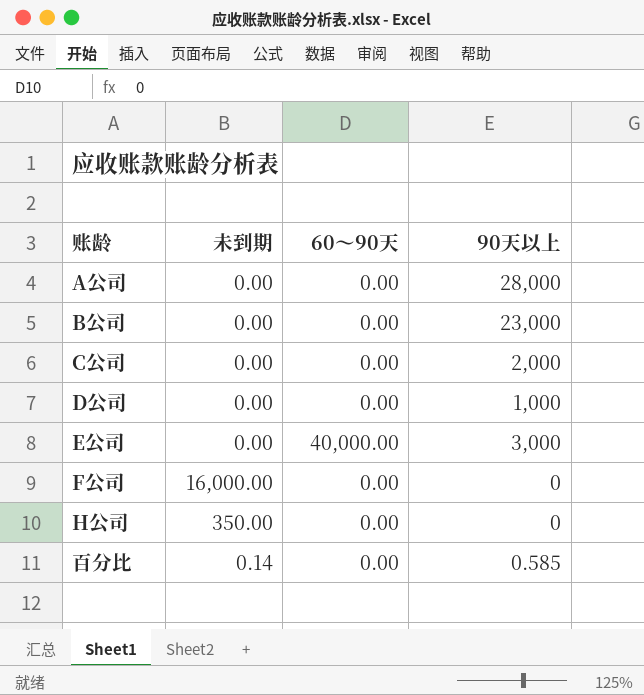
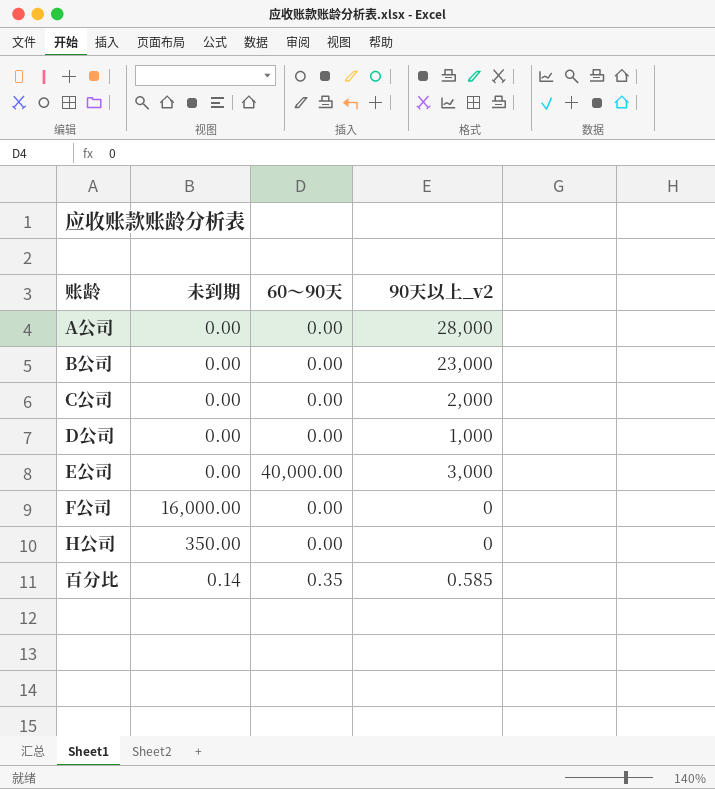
column name: 90天以上 -> 90天以上_v2
百分比 | 60～90天: 0.00 -> 0.35

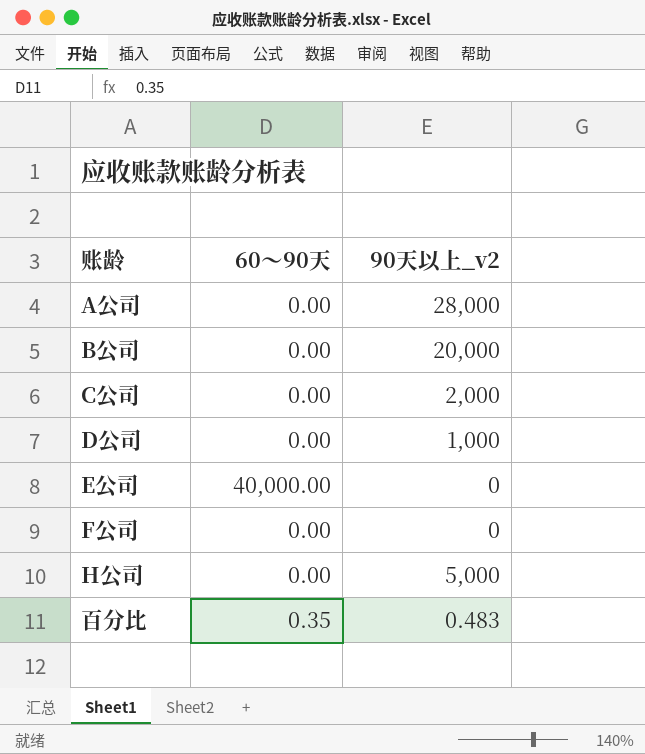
column 未到期 | position: 2 -> none
B公司 | 90天以上_v2: 23,000 -> 20,000
E公司 | 90天以上_v2: 3,000 -> 0
H公司 | 90天以上_v2: 0 -> 5,000
百分比 | 90天以上_v2: 0.585 -> 0.483

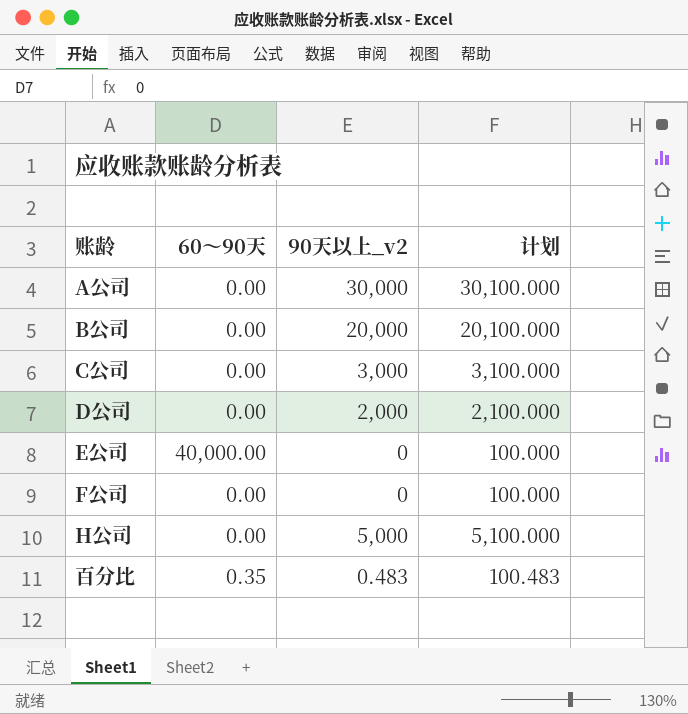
column 计划 | formula: none -> [90天以上_v2] + 100
A公司 | 90天以上_v2: 28,000 -> 30,000
C公司 | 90天以上_v2: 2,000 -> 3,000
D公司 | 90天以上_v2: 1,000 -> 2,000

